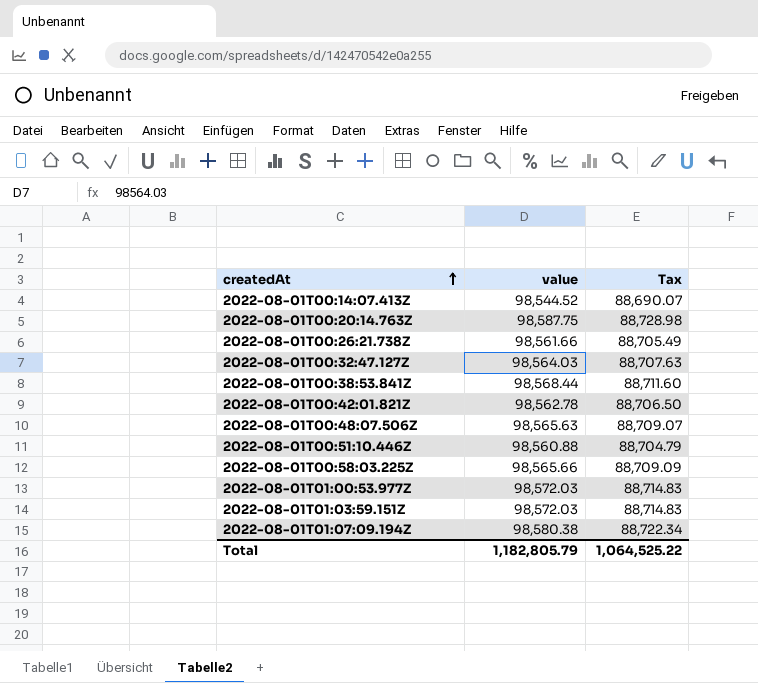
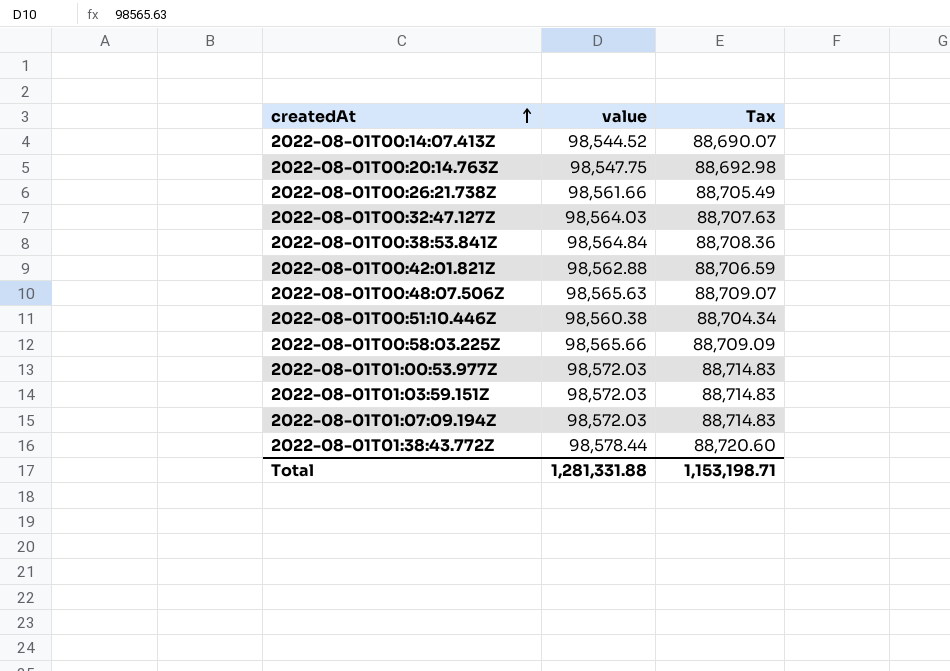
2022-08-01T00:20:14.763Z | value: 98,587.75 -> 98,547.75
2022-08-01T00:20:14.763Z | Tax: 88,728.98 -> 88,692.98
2022-08-01T00:38:53.841Z | value: 98,568.44 -> 98,564.84
2022-08-01T00:38:53.841Z | Tax: 88,711.60 -> 88,708.36
2022-08-01T00:42:01.821Z | value: 98,562.78 -> 98,562.88
2022-08-01T00:42:01.821Z | Tax: 88,706.50 -> 88,706.59
2022-08-01T00:51:10.446Z | value: 98,560.88 -> 98,560.38
2022-08-01T00:51:10.446Z | Tax: 88,704.79 -> 88,704.34
2022-08-01T01:07:09.194Z | value: 98,580.38 -> 98,572.03
2022-08-01T01:07:09.194Z | Tax: 88,722.34 -> 88,714.83
row 2022-08-01T01:38:43.772Z: none -> 98,578.44 | 88,720.60
Total | value: 1,182,805.79 -> 1,281,331.88
Total | Tax: 1,064,525.22 -> 1,153,198.71

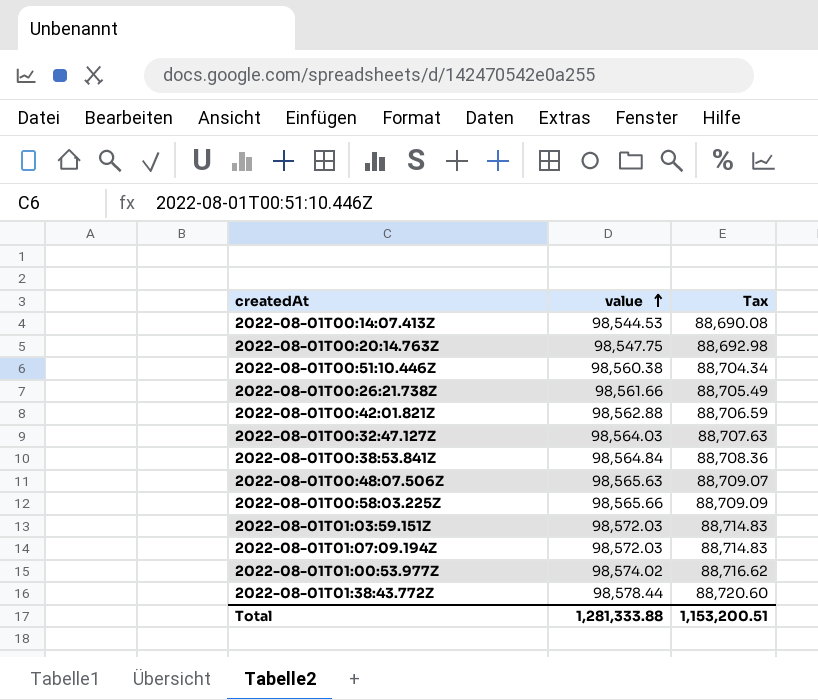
row order: createdAt ascending -> value ascending
2022-08-01T00:14:07.413Z | value: 98,544.52 -> 98,544.53
2022-08-01T00:14:07.413Z | Tax: 88,690.07 -> 88,690.08
2022-08-01T01:00:53.977Z | value: 98,572.03 -> 98,574.02
2022-08-01T01:00:53.977Z | Tax: 88,714.83 -> 88,716.62
Total | value: 1,281,331.88 -> 1,281,333.88
Total | Tax: 1,153,198.71 -> 1,153,200.51

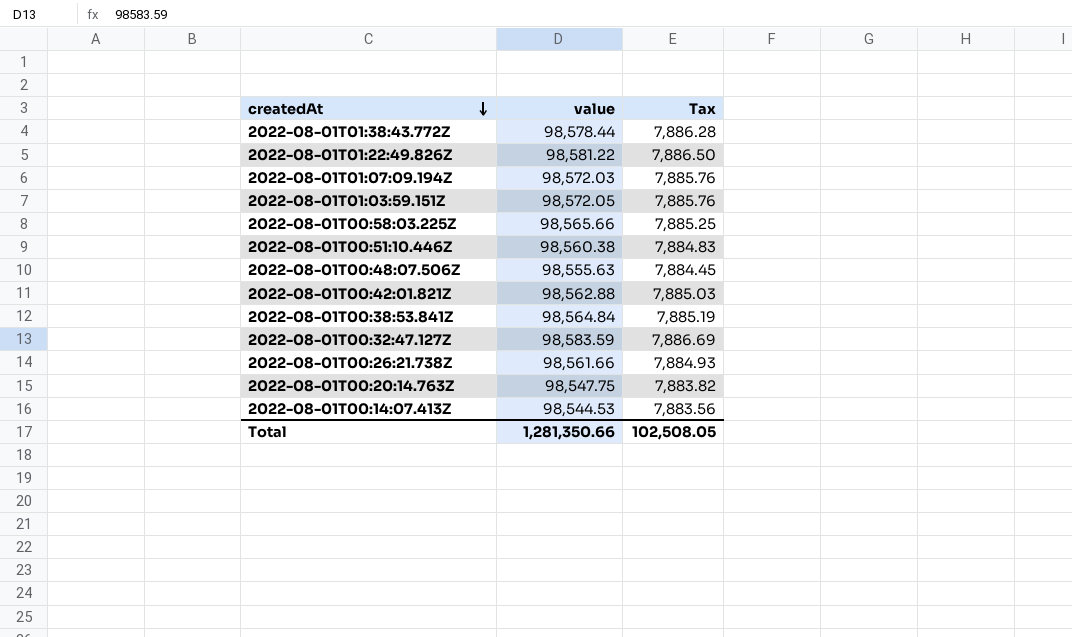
row order: value ascending -> createdAt descending
column Tax | formula: [value] * 0.9 -> [value] * 0.08
row 2022-08-01T01:00:53.977Z: 98,574.02 | 88,716.62 -> none
row 2022-08-01T01:22:49.826Z: none -> 98,581.22 | 7,886.50
2022-08-01T01:03:59.151Z | value: 98,572.03 -> 98,572.05
2022-08-01T00:48:07.506Z | value: 98,565.63 -> 98,555.63
2022-08-01T00:32:47.127Z | value: 98,564.03 -> 98,583.59
Total | value: 1,281,333.88 -> 1,281,350.66
Total | Tax: 1,153,200.51 -> 102,508.05

